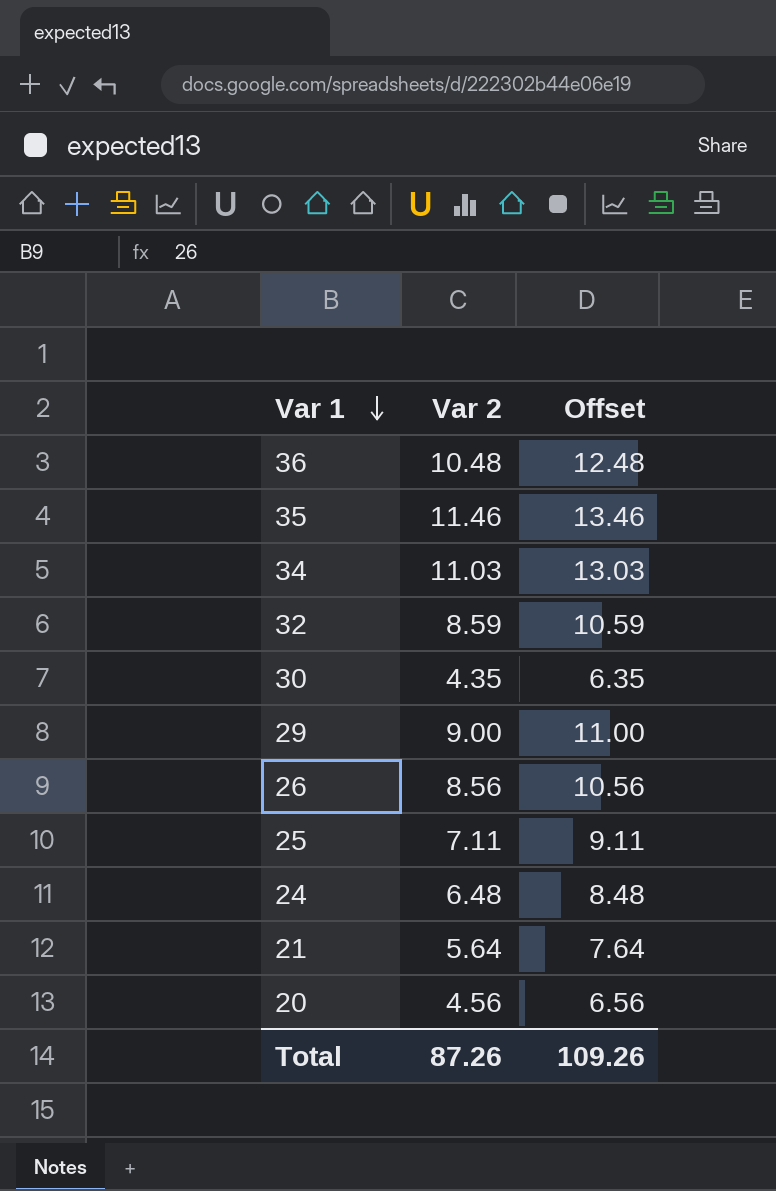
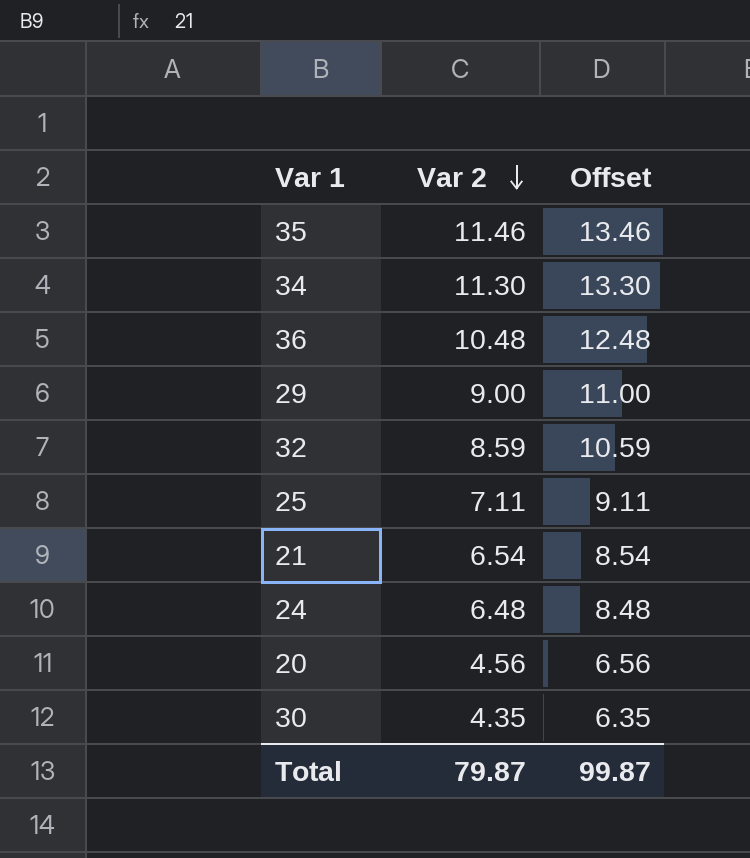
row order: Var 1 descending -> Var 2 descending
row 26: 8.56 | 10.56 -> none
34 | Var 2: 11.03 -> 11.30
34 | Offset: 13.03 -> 13.30
21 | Var 2: 5.64 -> 6.54
21 | Offset: 7.64 -> 8.54
Total | Var 2: 87.26 -> 79.87
Total | Offset: 109.26 -> 99.87

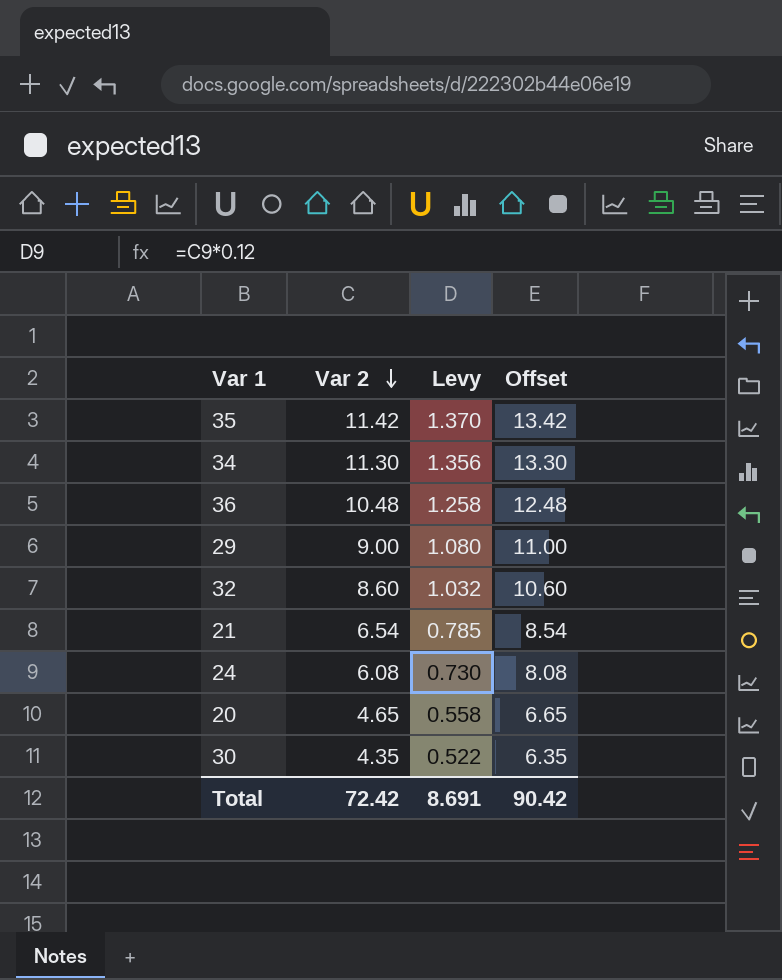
column Levy | formula: none -> [Var 2] * 0.12
row 25: 7.11 | 9.11 -> none
35 | Var 2: 11.46 -> 11.42
35 | Offset: 13.46 -> 13.42
32 | Var 2: 8.59 -> 8.60
32 | Offset: 10.59 -> 10.60
24 | Var 2: 6.48 -> 6.08
24 | Offset: 8.48 -> 8.08
20 | Var 2: 4.56 -> 4.65
20 | Offset: 6.56 -> 6.65
Total | Var 2: 79.87 -> 72.42
Total | Offset: 99.87 -> 90.42

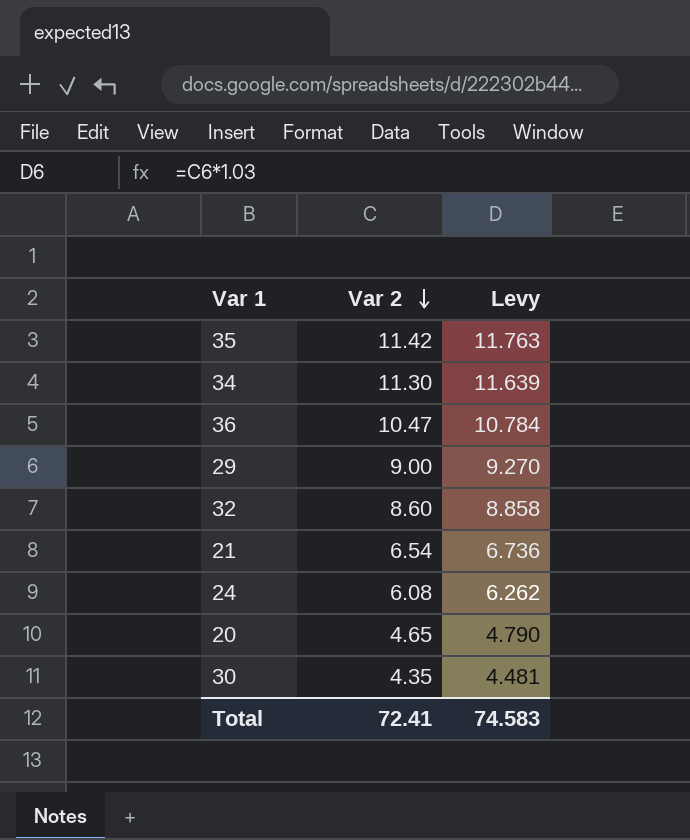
column Offset | formula: [Var 2] + 2 -> none
column Levy | formula: [Var 2] * 0.12 -> [Var 2] * 1.03
36 | Var 2: 10.48 -> 10.47
Total | Var 2: 72.42 -> 72.41
Total | Levy: 8.691 -> 74.583

